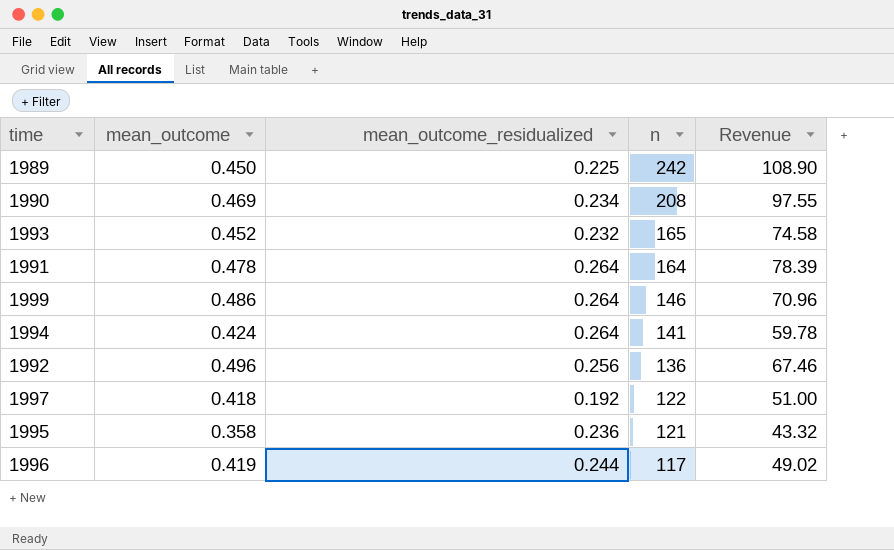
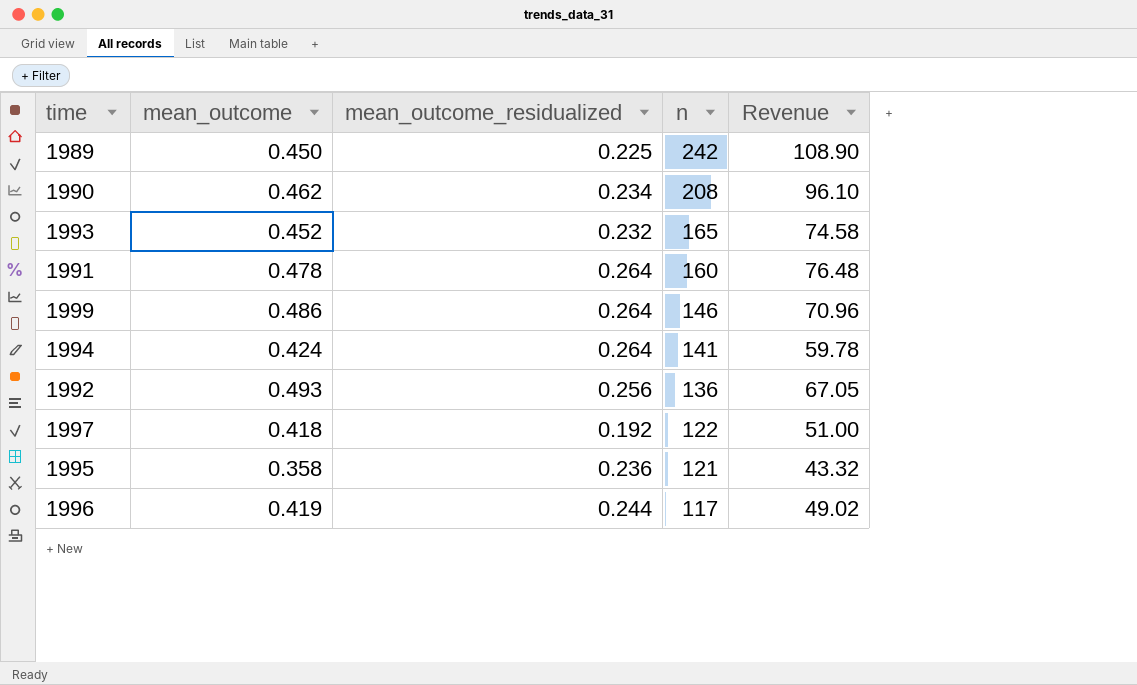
1990 | mean_outcome: 0.469 -> 0.462
1990 | Revenue: 97.55 -> 96.10
1991 | n: 164 -> 160
1991 | Revenue: 78.39 -> 76.48
1992 | mean_outcome: 0.496 -> 0.493
1992 | Revenue: 67.46 -> 67.05

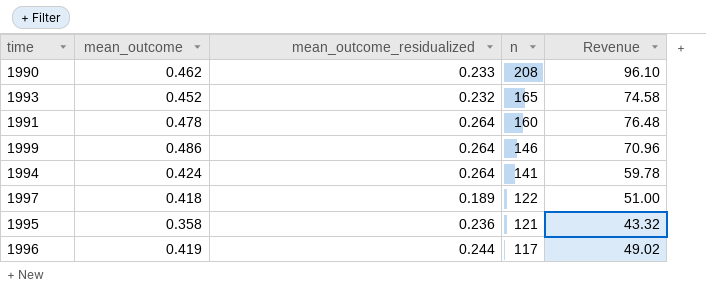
row 1989: 0.450 | 0.225 | 242 | 108.90 -> none
row 1992: 0.493 | 0.256 | 136 | 67.05 -> none
1990 | mean_outcome_residualized: 0.234 -> 0.233
1997 | mean_outcome_residualized: 0.192 -> 0.189

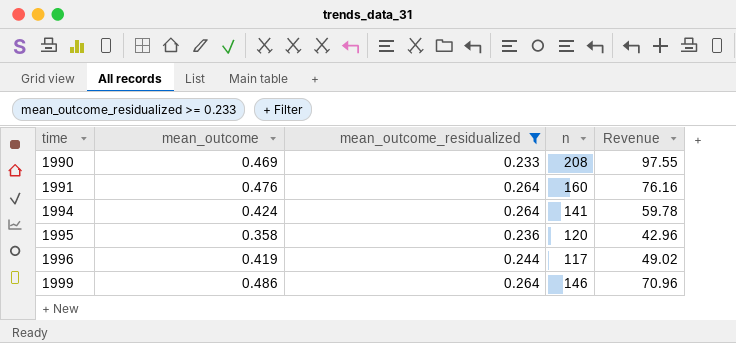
filter: none -> mean_outcome_residualized >= 0.233
row order: n descending -> time ascending
1990 | mean_outcome: 0.462 -> 0.469
1990 | Revenue: 96.10 -> 97.55
1991 | mean_outcome: 0.478 -> 0.476
1991 | Revenue: 76.48 -> 76.16
1995 | n: 121 -> 120
1995 | Revenue: 43.32 -> 42.96

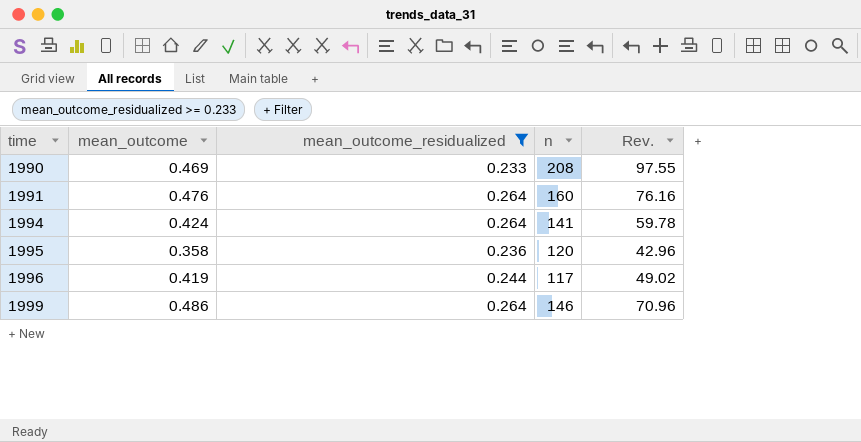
column name: Revenue -> Rev.

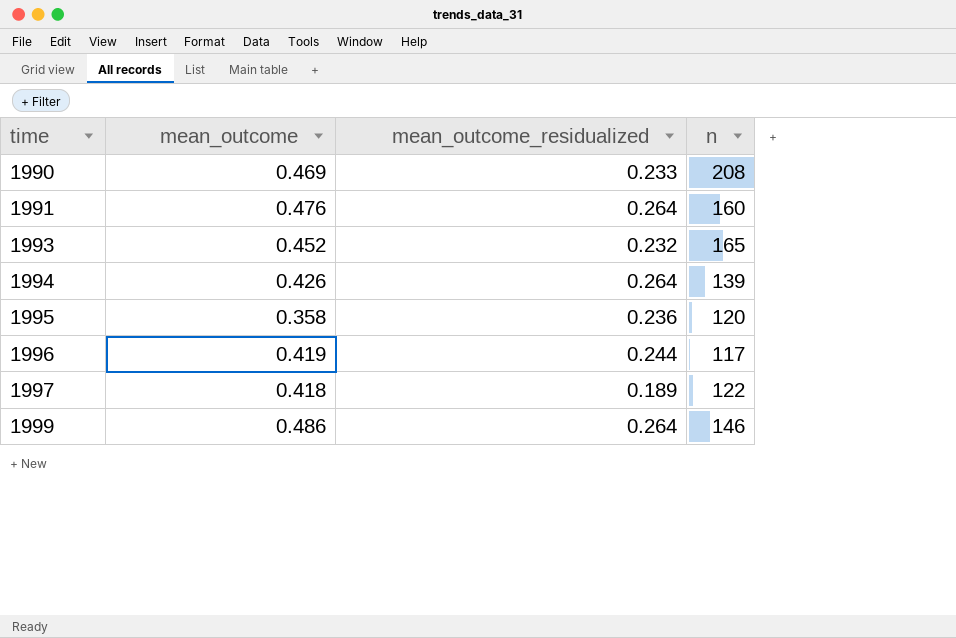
filter: mean_outcome_residualized >= 0.233 -> none
column Rev. | formula: [mean_outcome] * [n] -> none
1994 | mean_outcome: 0.424 -> 0.426
1994 | n: 141 -> 139

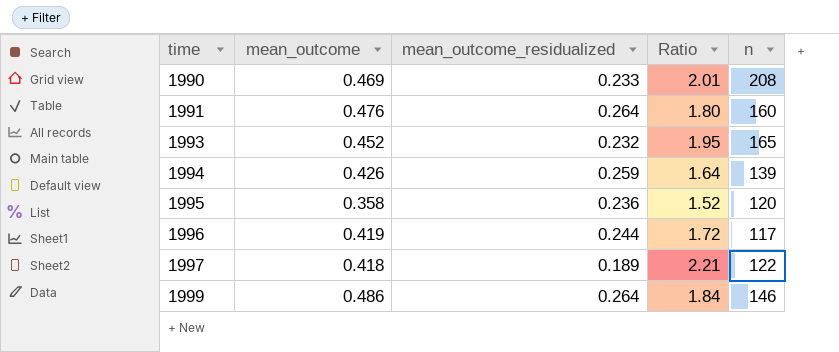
column Ratio | formula: none -> [mean_outcome] / [mean_outcome_residualized]
1994 | mean_outcome_residualized: 0.264 -> 0.259

